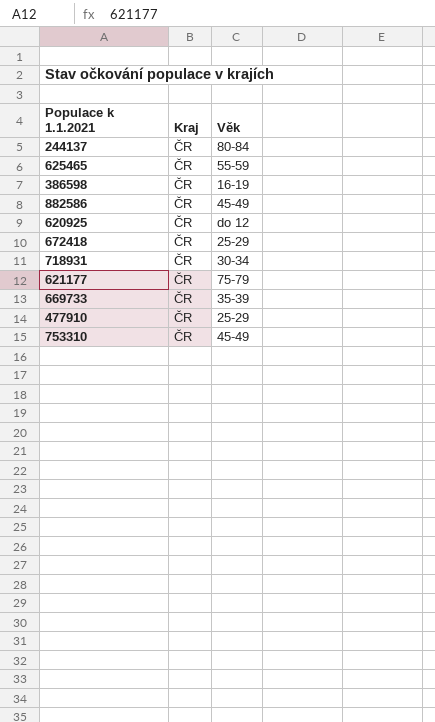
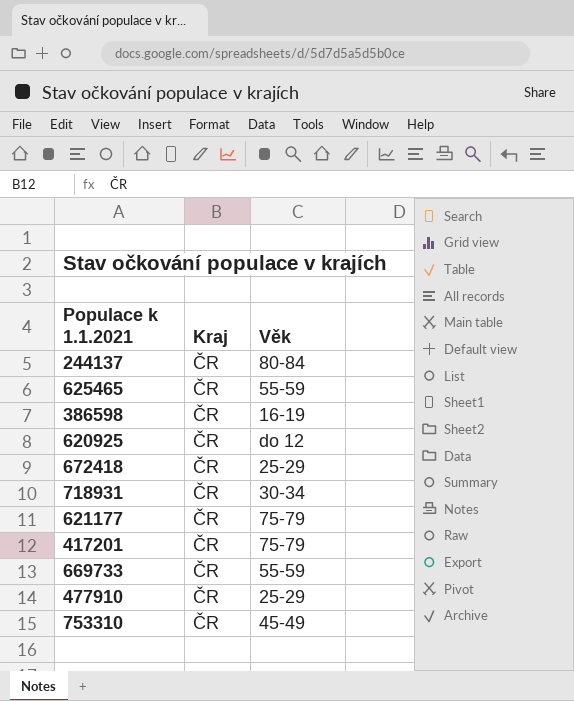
row 882586: ČR | 45-49 -> none
row 417201: none -> ČR | 75-79
669733 | Věk: 35-39 -> 55-59

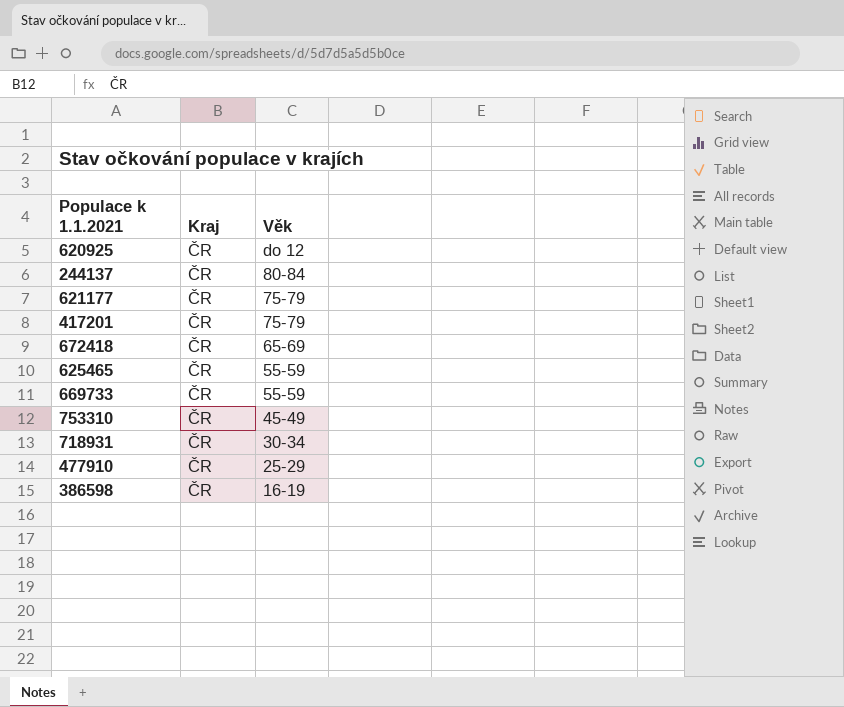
row order: none -> Věk descending
672418 | Věk: 25-29 -> 65-69

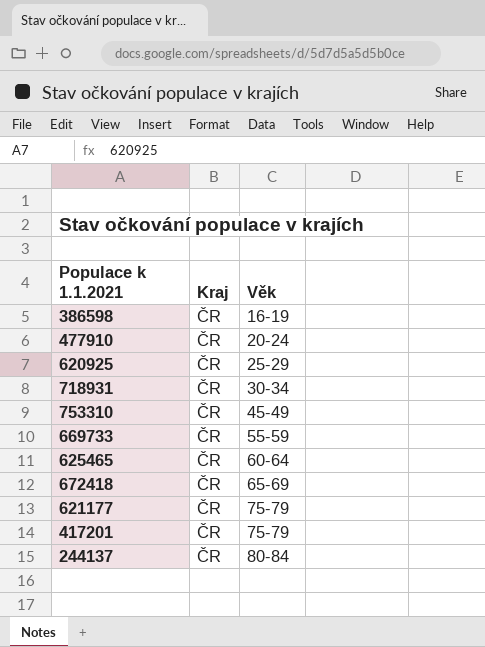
row order: Věk descending -> Věk ascending
477910 | Věk: 25-29 -> 20-24
620925 | Věk: do 12 -> 25-29
625465 | Věk: 55-59 -> 60-64

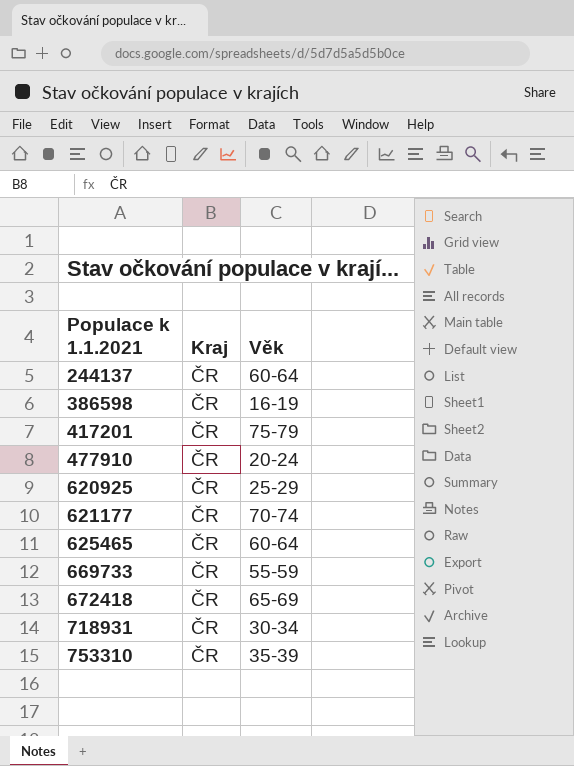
row order: Věk ascending -> Populace k 1.1.2021 ascending
244137 | Věk: 80-84 -> 60-64
621177 | Věk: 75-79 -> 70-74
753310 | Věk: 45-49 -> 35-39

